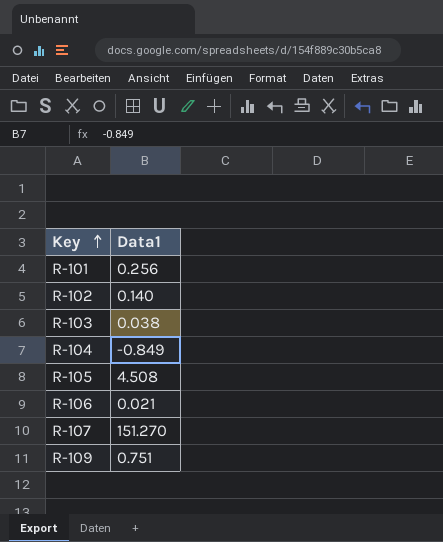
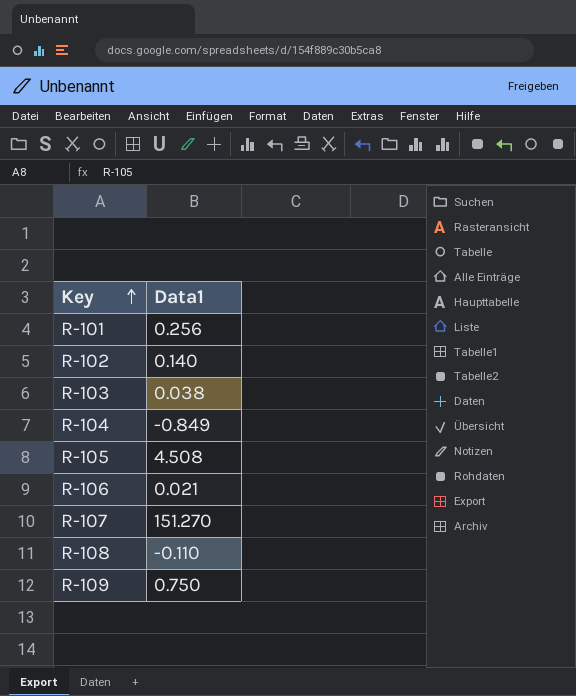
row R-108: none -> -0.110
R-109 | Data1: 0.751 -> 0.750

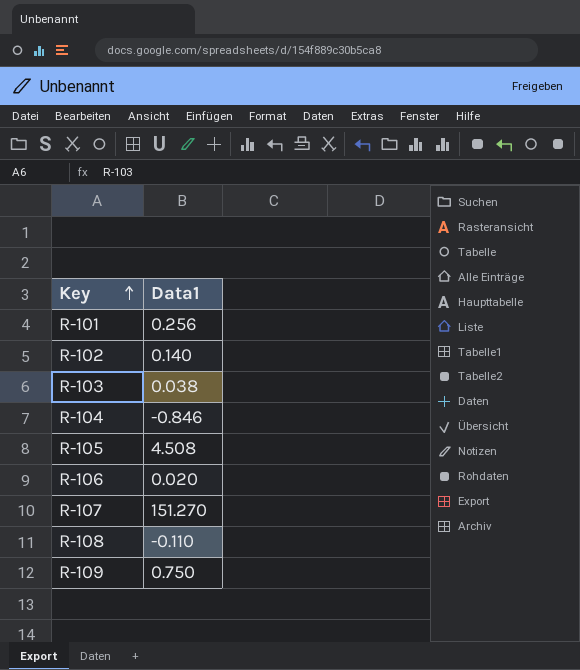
R-104 | Data1: -0.849 -> -0.846
R-106 | Data1: 0.021 -> 0.020

